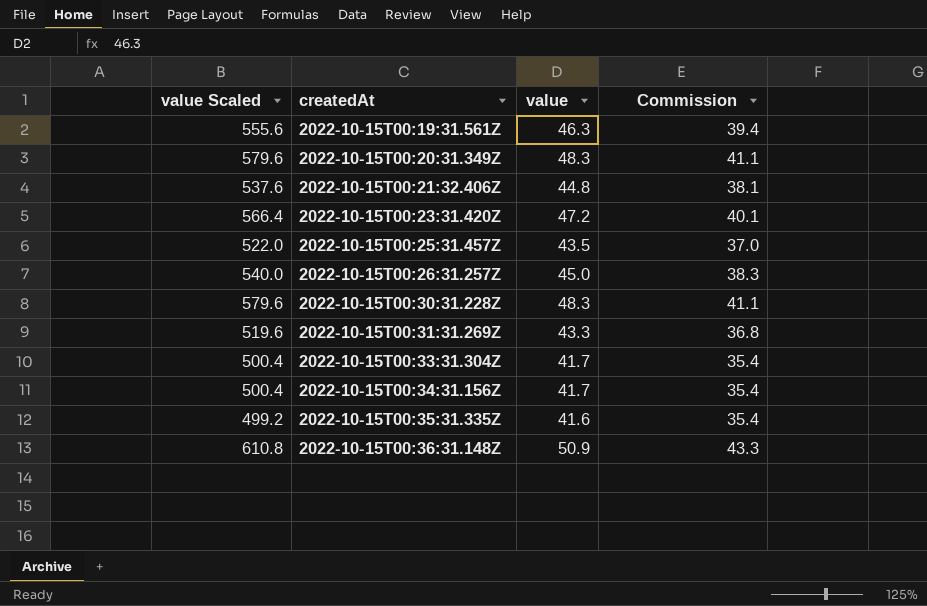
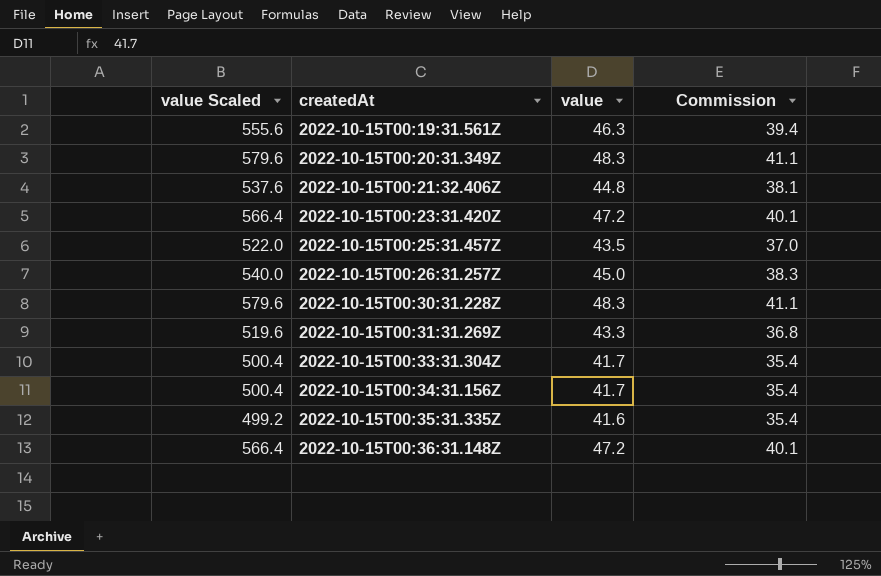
2022-10-15T00:36:31.148Z | value Scaled: 610.8 -> 566.4
2022-10-15T00:36:31.148Z | value: 50.9 -> 47.2
2022-10-15T00:36:31.148Z | Commission: 43.3 -> 40.1

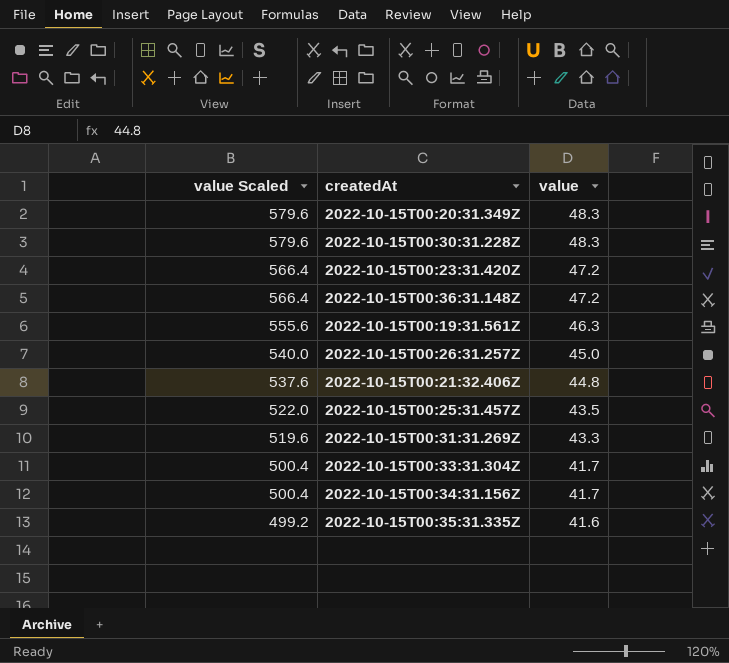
row order: createdAt ascending -> value Scaled descending
column Commission | formula: [value] * 0.85 -> none

